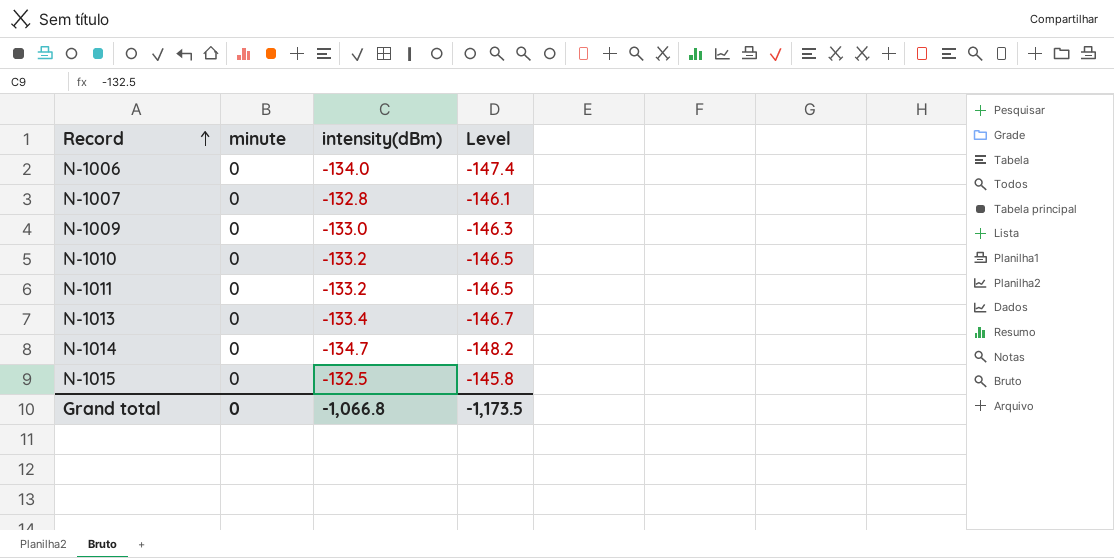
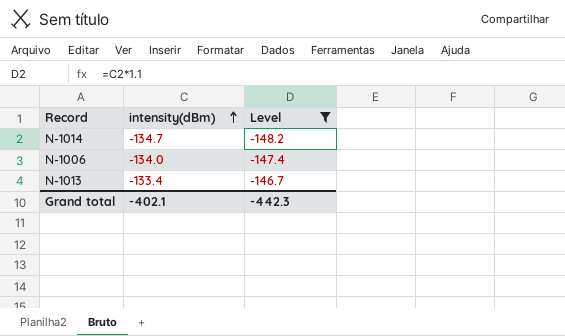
filter: none -> Level <= -146.7
row order: Record ascending -> intensity(dBm) ascending
column minute | position: 2 -> none
Grand total | intensity(dBm): -1,066.8 -> -402.1
Grand total | Level: -1,173.5 -> -442.3

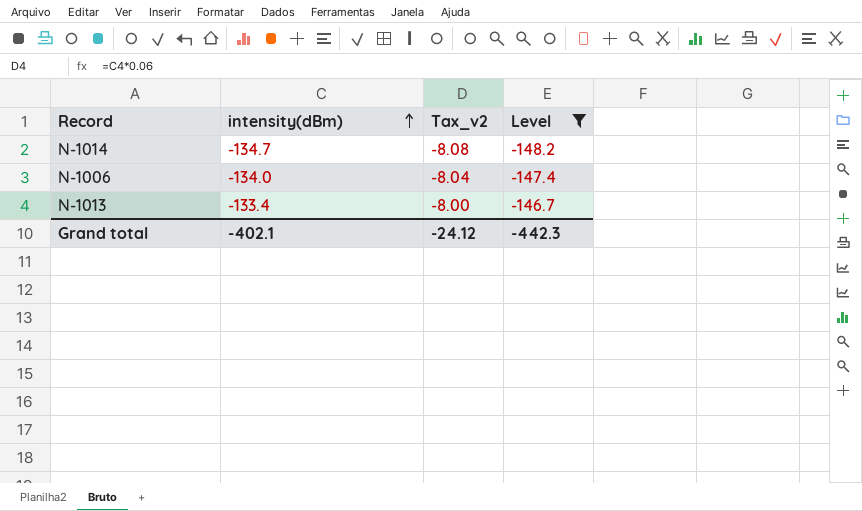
column Tax_v2 | formula: none -> [intensity(dBm)] * 0.06

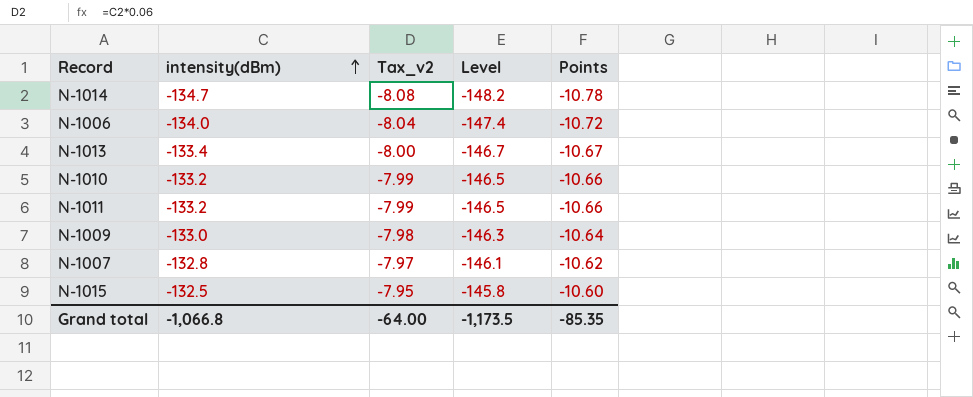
filter: Level <= -146.7 -> none
column Points | formula: none -> [intensity(dBm)] * 0.08
Grand total | intensity(dBm): -402.1 -> -1,066.8
Grand total | Tax_v2: -24.12 -> -64.00
Grand total | Level: -442.3 -> -1,173.5

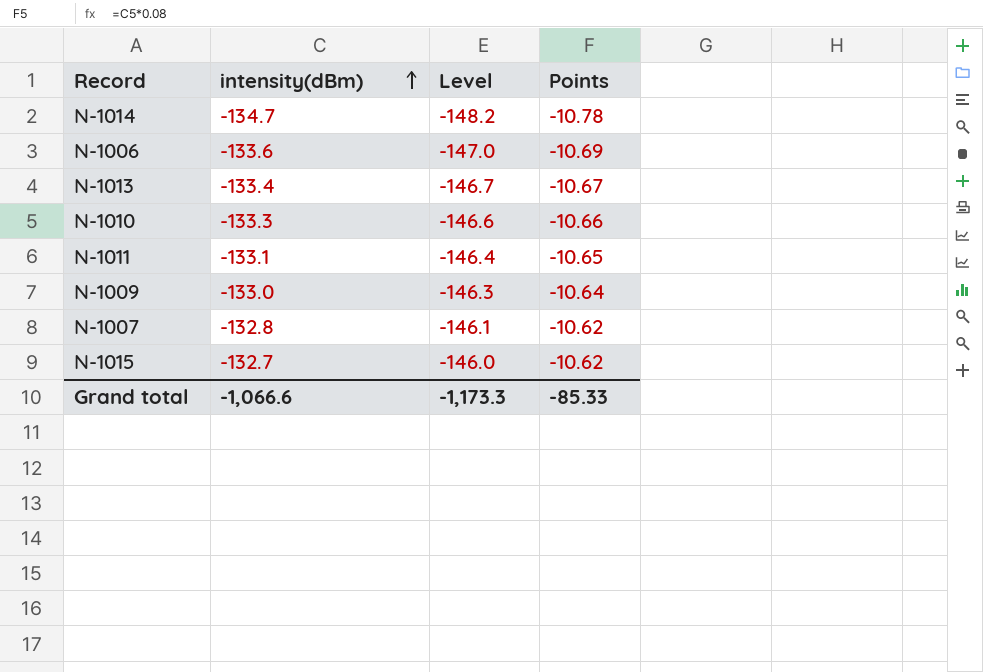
column Tax_v2 | formula: [intensity(dBm)] * 0.06 -> none
N-1006 | intensity(dBm): -134.0 -> -133.6
N-1006 | Level: -147.4 -> -147.0
N-1006 | Points: -10.72 -> -10.69
N-1010 | intensity(dBm): -133.2 -> -133.3
N-1010 | Level: -146.5 -> -146.6
N-1011 | intensity(dBm): -133.2 -> -133.1
N-1011 | Level: -146.5 -> -146.4
N-1011 | Points: -10.66 -> -10.65
N-1015 | intensity(dBm): -132.5 -> -132.7
N-1015 | Level: -145.8 -> -146.0
N-1015 | Points: -10.60 -> -10.62
Grand total | intensity(dBm): -1,066.8 -> -1,066.6
Grand total | Level: -1,173.5 -> -1,173.3
Grand total | Points: -85.35 -> -85.33

